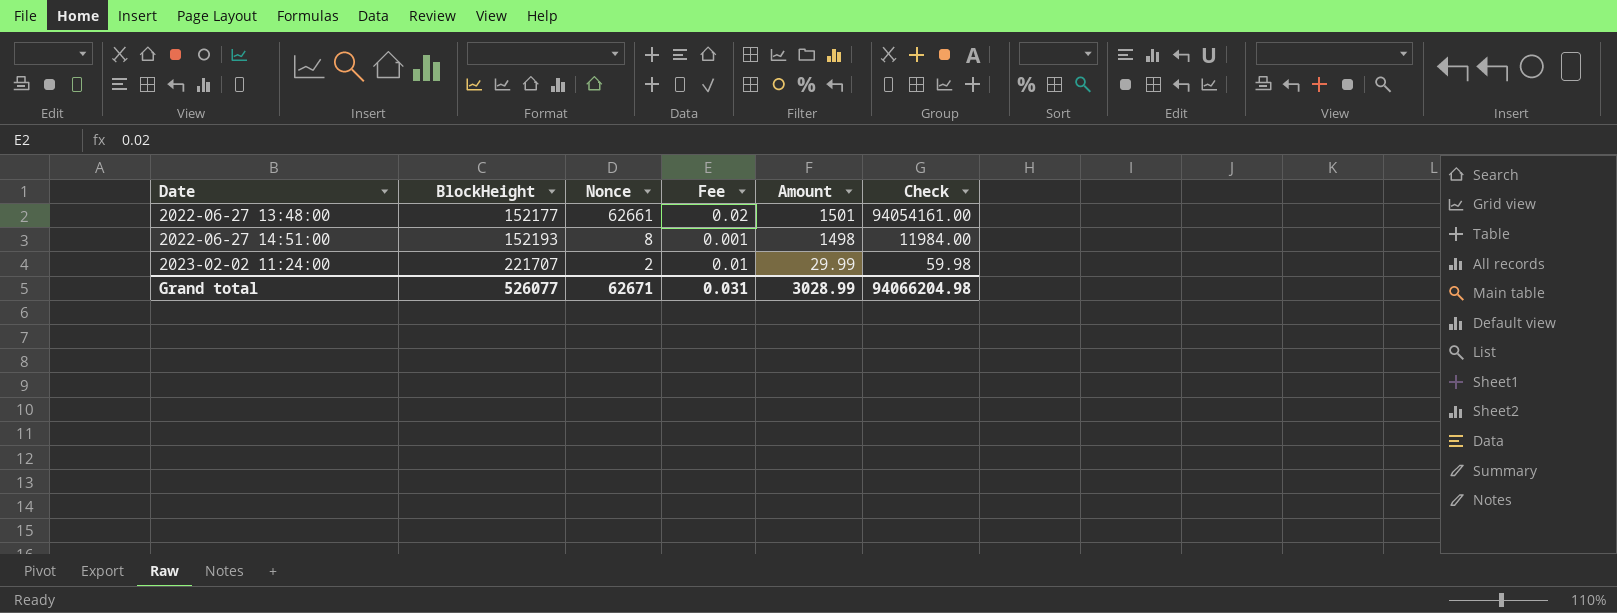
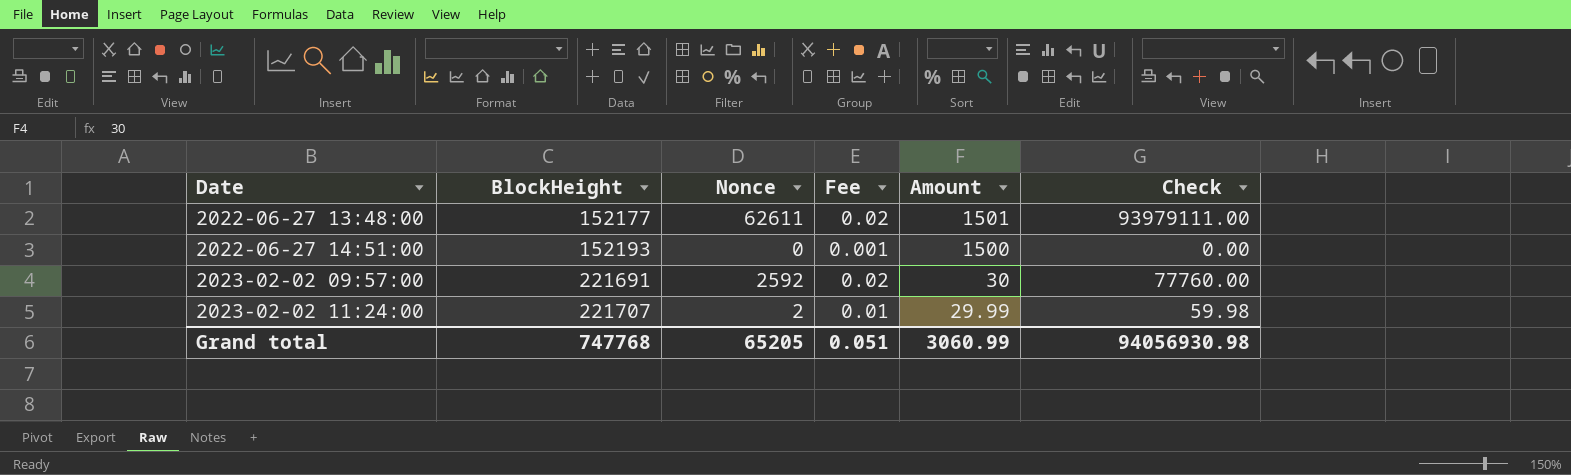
2022-06-27 13:48:00 | Nonce: 62661 -> 62611
2022-06-27 13:48:00 | Check: 94054161.00 -> 93979111.00
2022-06-27 14:51:00 | Nonce: 8 -> 0
2022-06-27 14:51:00 | Amount: 1498 -> 1500
2022-06-27 14:51:00 | Check: 11984.00 -> 0.00
row 2023-02-02 09:57:00: none -> 221691 | 2592 | 0.02 | 30 | 77760.00
Grand total | BlockHeight: 526077 -> 747768
Grand total | Nonce: 62671 -> 65205
Grand total | Fee: 0.031 -> 0.051
Grand total | Amount: 3028.99 -> 3060.99
Grand total | Check: 94066204.98 -> 94056930.98

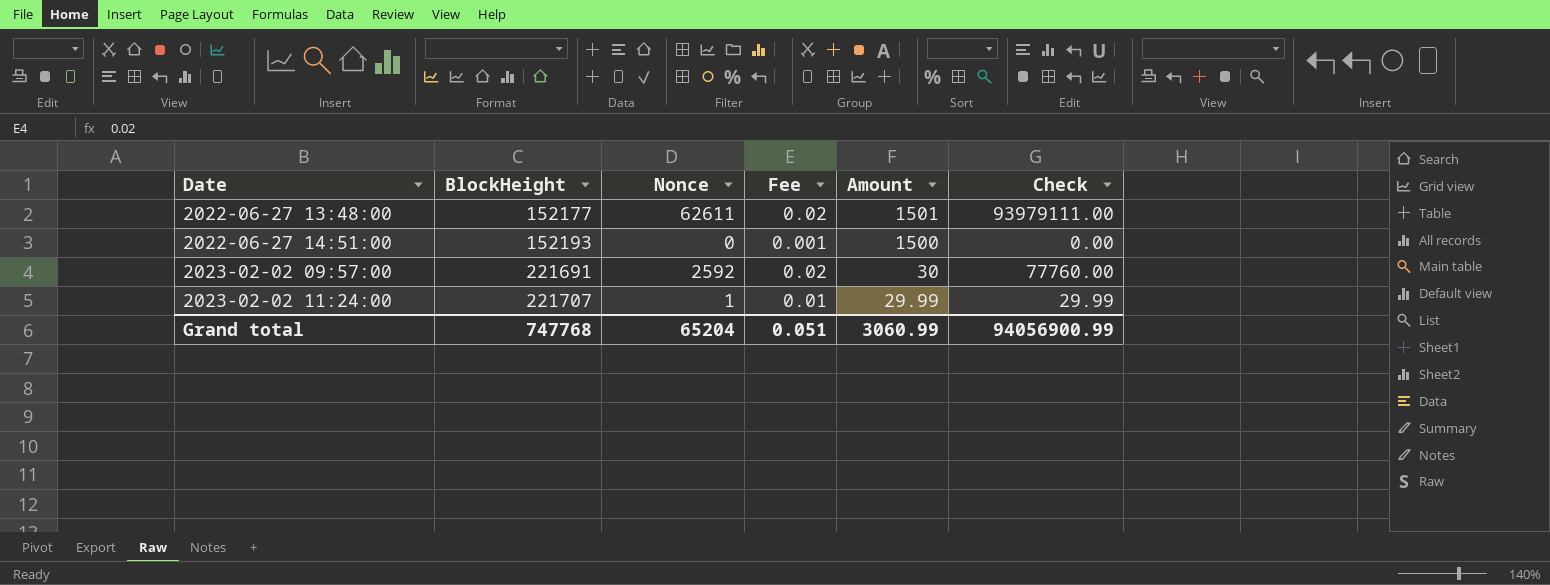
2023-02-02 11:24:00 | Nonce: 2 -> 1
2023-02-02 11:24:00 | Check: 59.98 -> 29.99
Grand total | Nonce: 65205 -> 65204
Grand total | Check: 94056930.98 -> 94056900.99

